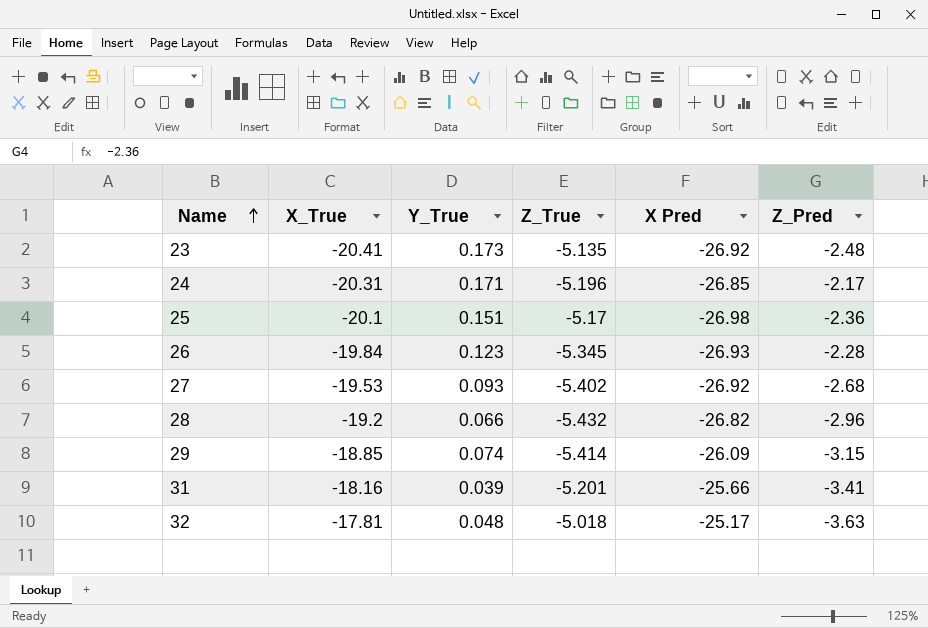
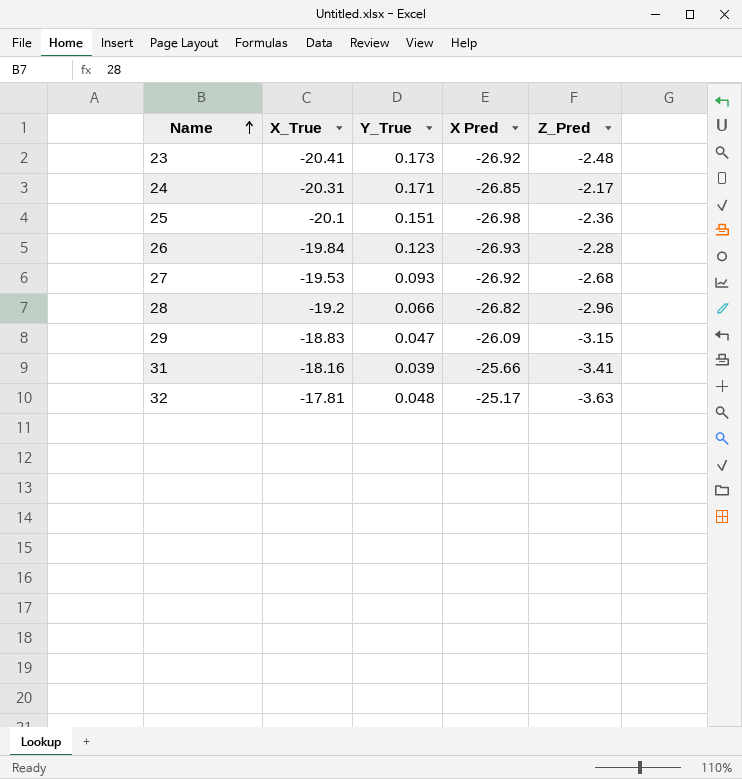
column Z_True | position: 4 -> none
29 | X_True: -18.85 -> -18.83
29 | Y_True: 0.074 -> 0.047

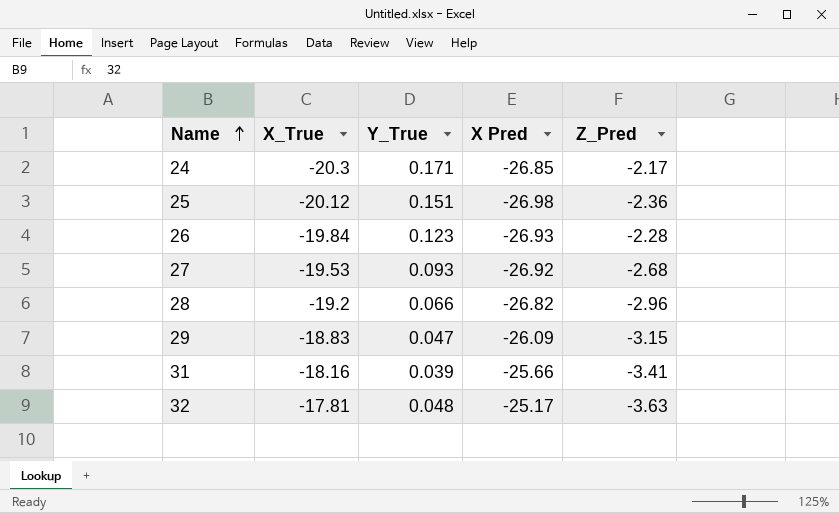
row 23: -20.41 | 0.173 | -26.92 | -2.48 -> none
24 | X_True: -20.31 -> -20.3
25 | X_True: -20.1 -> -20.12

